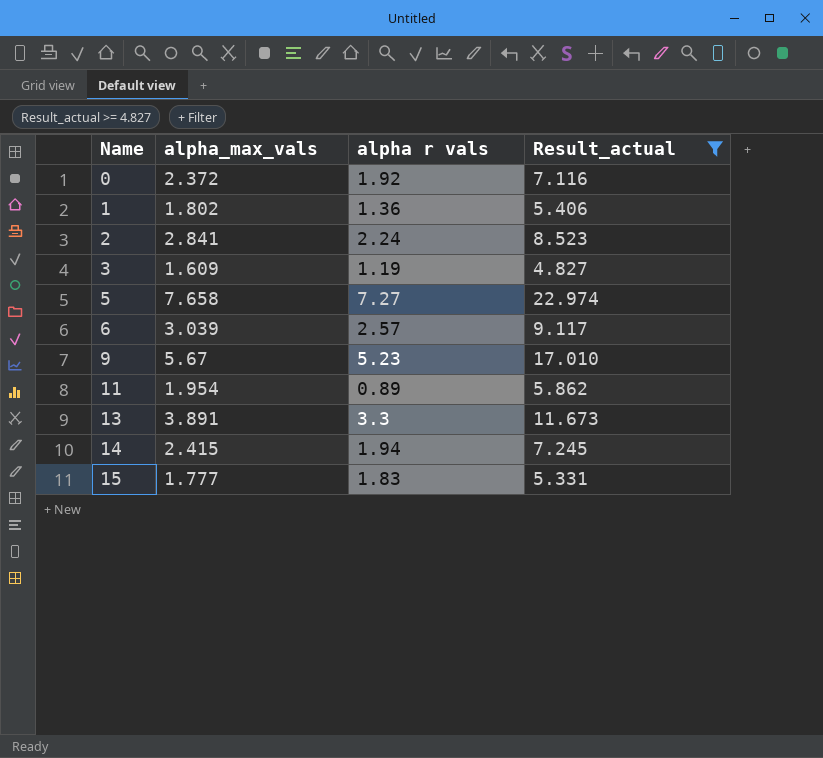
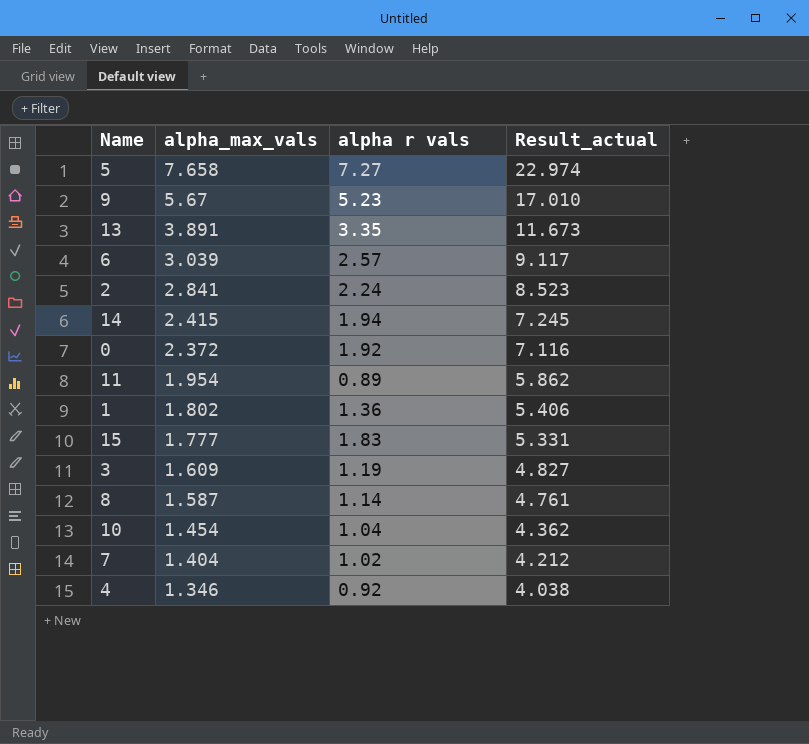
filter: Result_actual >= 4.827 -> none
row order: Name ascending -> alpha_max_vals descending
13 | alpha r vals: 3.3 -> 3.35

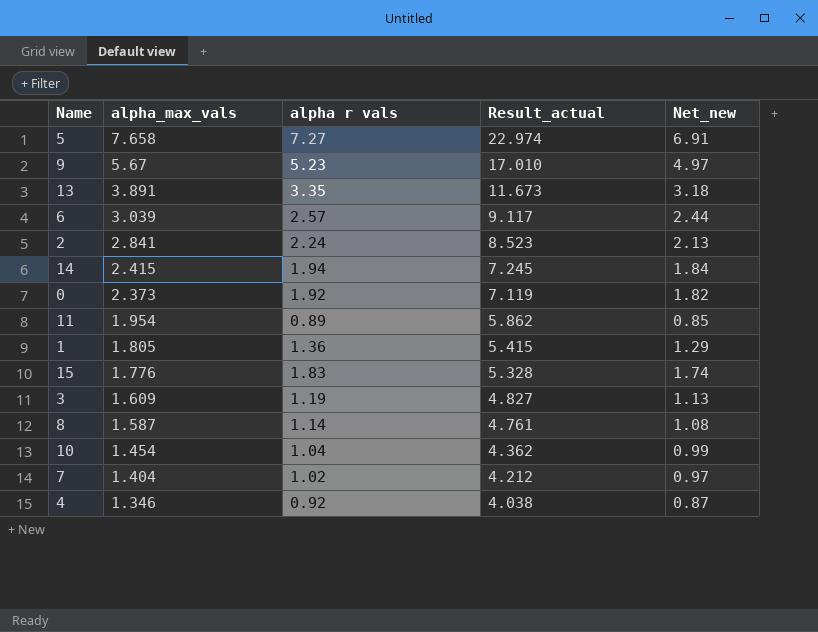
column Net_new | formula: none -> [alpha r vals] * 0.95
0 | alpha_max_vals: 2.372 -> 2.373
0 | Result_actual: 7.116 -> 7.119
1 | alpha_max_vals: 1.802 -> 1.805
1 | Result_actual: 5.406 -> 5.415
15 | alpha_max_vals: 1.777 -> 1.776
15 | Result_actual: 5.331 -> 5.328

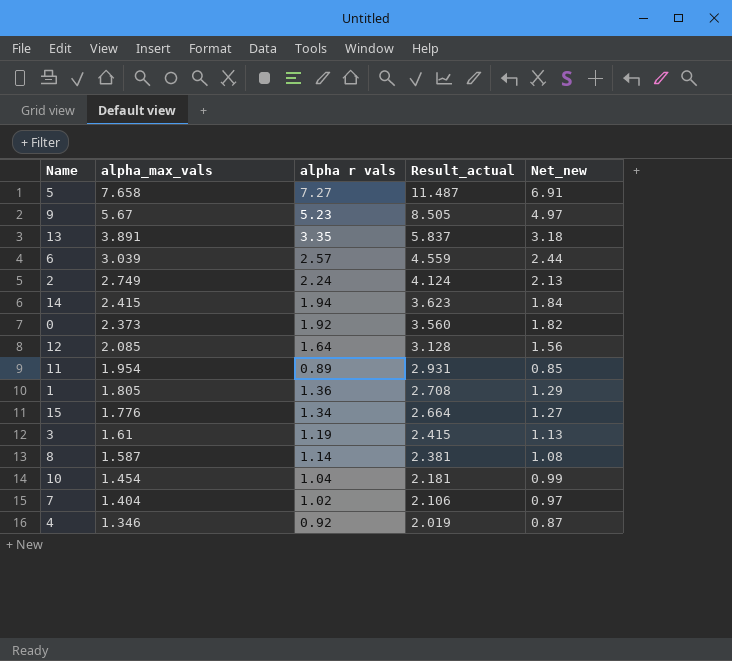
column Result_actual | formula: [alpha_max_vals] * 3 -> [alpha_max_vals] * 1.5
2 | alpha_max_vals: 2.841 -> 2.749
row 12: none -> 2.085 | 1.64 | 3.128 | 1.56
15 | alpha r vals: 1.83 -> 1.34
15 | Net_new: 1.74 -> 1.27
3 | alpha_max_vals: 1.609 -> 1.61

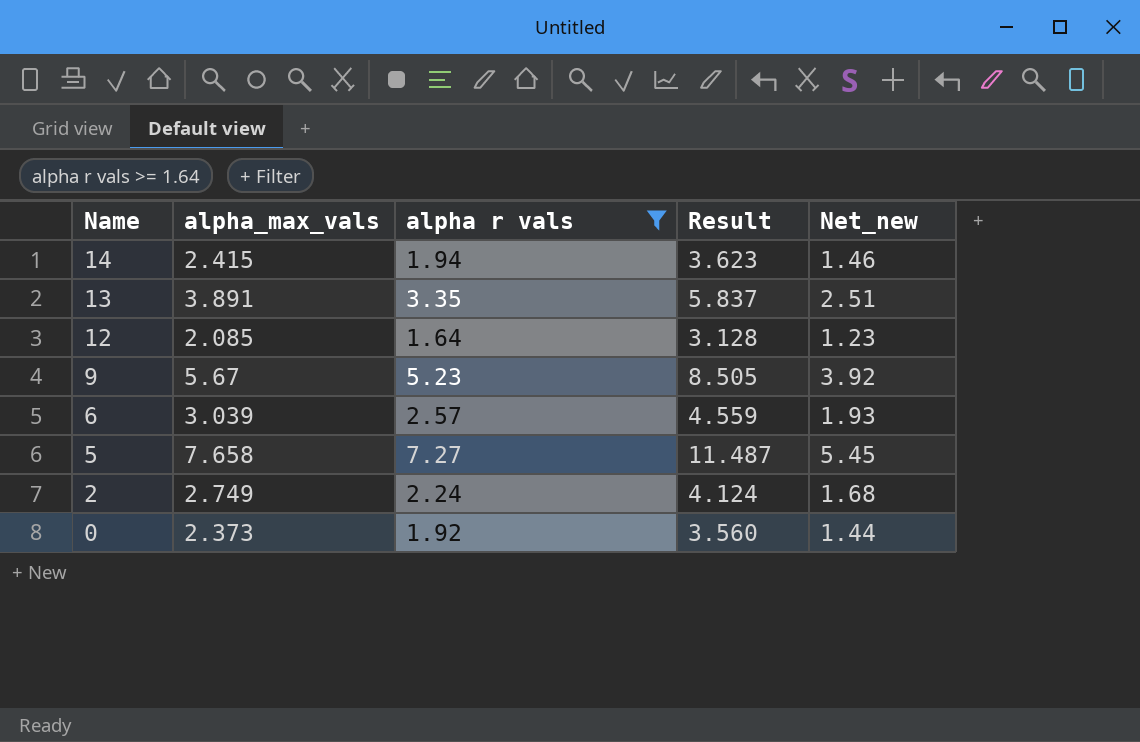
filter: none -> alpha r vals >= 1.64
row order: alpha_max_vals descending -> Name descending
column name: Result_actual -> Result
column Net_new | formula: [alpha r vals] * 0.95 -> [alpha r vals] * 0.75

